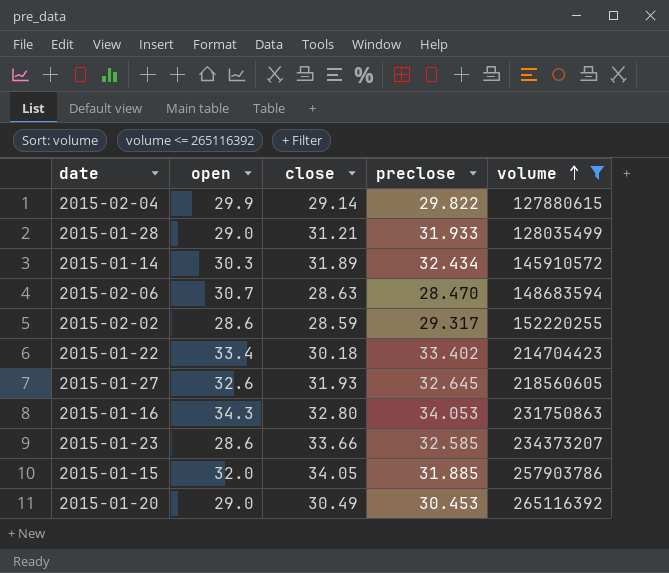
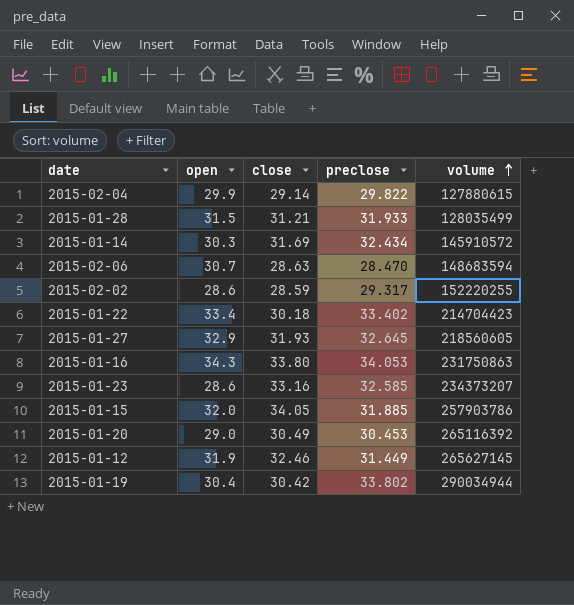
filter: volume <= 265116392 -> none
2015-01-28 | open: 29.0 -> 31.5
2015-01-14 | close: 31.89 -> 31.69
2015-01-27 | open: 32.6 -> 32.9
2015-01-16 | close: 32.80 -> 33.80
2015-01-23 | close: 33.66 -> 33.16

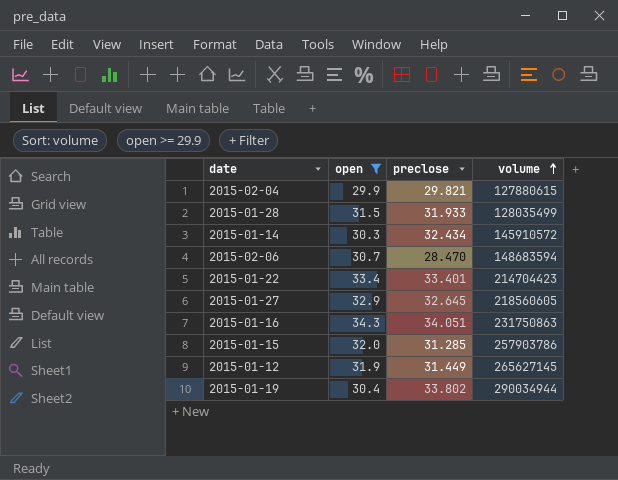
filter: none -> open >= 29.9
column close | position: 3 -> none
2015-02-04 | preclose: 29.822 -> 29.821
2015-01-22 | preclose: 33.402 -> 33.401
2015-01-16 | preclose: 34.053 -> 34.051
2015-01-15 | preclose: 31.885 -> 31.285

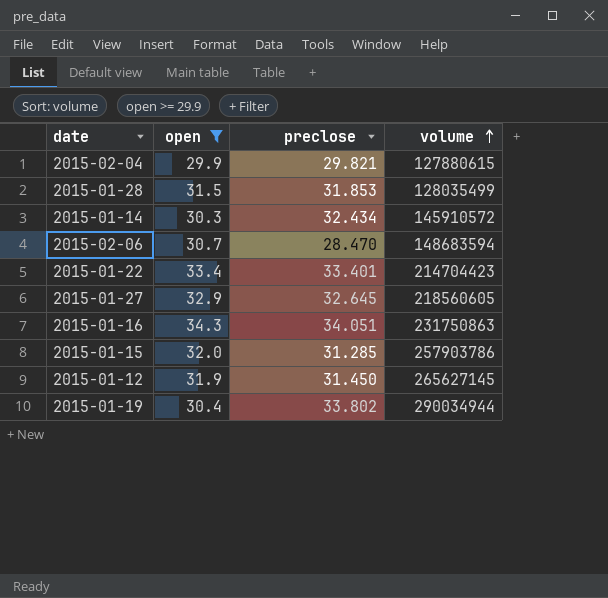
2015-01-28 | preclose: 31.933 -> 31.853
2015-01-12 | preclose: 31.449 -> 31.450

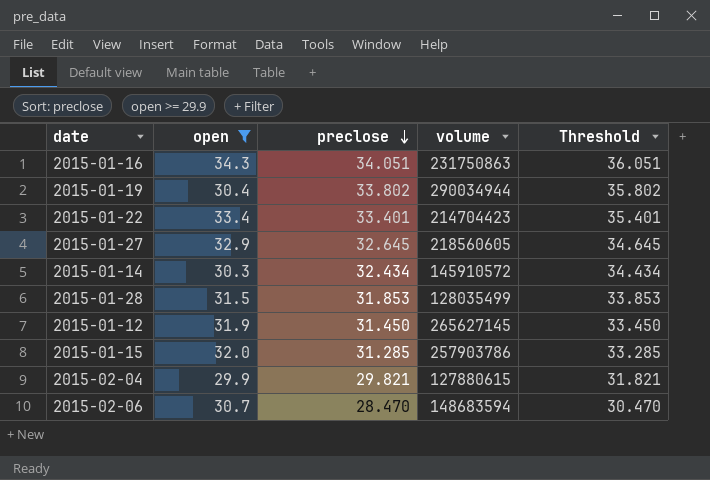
row order: volume ascending -> preclose descending
column Threshold | formula: none -> [preclose] + 2

